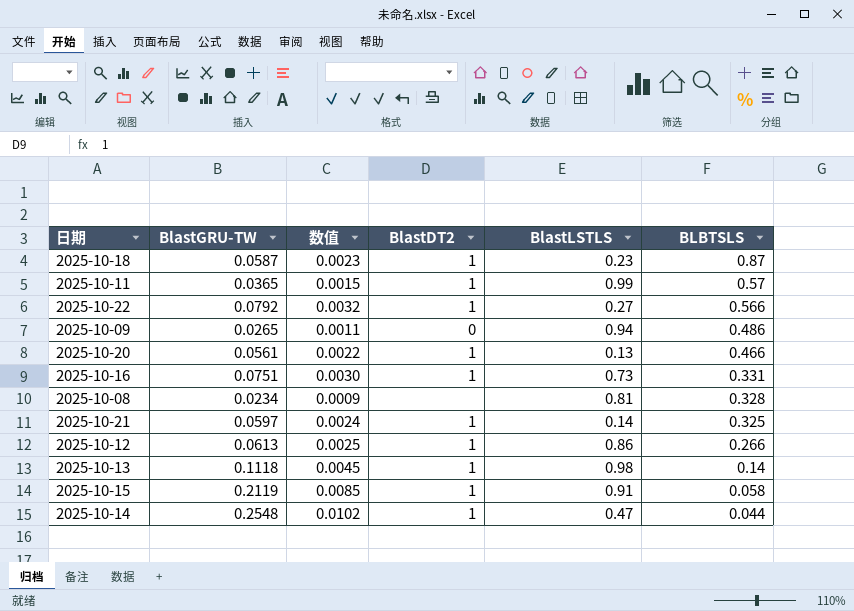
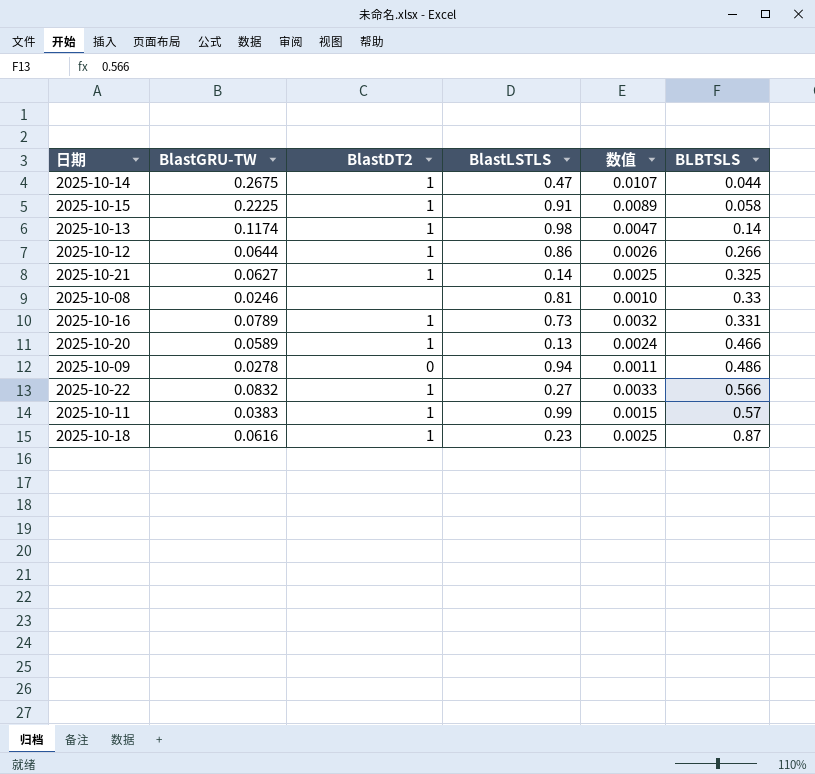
row order: BLBTSLS descending -> BLBTSLS ascending
column 数值 | position: 3 -> 5
2025-10-14 | BlastGRU-TW: 0.2548 -> 0.2675
2025-10-14 | 数值: 0.0102 -> 0.0107
2025-10-15 | BlastGRU-TW: 0.2119 -> 0.2225
2025-10-15 | 数值: 0.0085 -> 0.0089
2025-10-13 | BlastGRU-TW: 0.1118 -> 0.1174
2025-10-13 | 数值: 0.0045 -> 0.0047
2025-10-12 | BlastGRU-TW: 0.0613 -> 0.0644
2025-10-12 | 数值: 0.0025 -> 0.0026
2025-10-21 | BlastGRU-TW: 0.0597 -> 0.0627
2025-10-21 | 数值: 0.0024 -> 0.0025
2025-10-08 | BlastGRU-TW: 0.0234 -> 0.0246
2025-10-08 | 数值: 0.0009 -> 0.0010
2025-10-08 | BLBTSLS: 0.328 -> 0.33
2025-10-16 | BlastGRU-TW: 0.0751 -> 0.0789
2025-10-16 | 数值: 0.0030 -> 0.0032
2025-10-20 | BlastGRU-TW: 0.0561 -> 0.0589
2025-10-20 | 数值: 0.0022 -> 0.0024
2025-10-09 | BlastGRU-TW: 0.0265 -> 0.0278
2025-10-22 | BlastGRU-TW: 0.0792 -> 0.0832
2025-10-22 | 数值: 0.0032 -> 0.0033
2025-10-11 | BlastGRU-TW: 0.0365 -> 0.0383
2025-10-18 | BlastGRU-TW: 0.0587 -> 0.0616
2025-10-18 | 数值: 0.0023 -> 0.0025

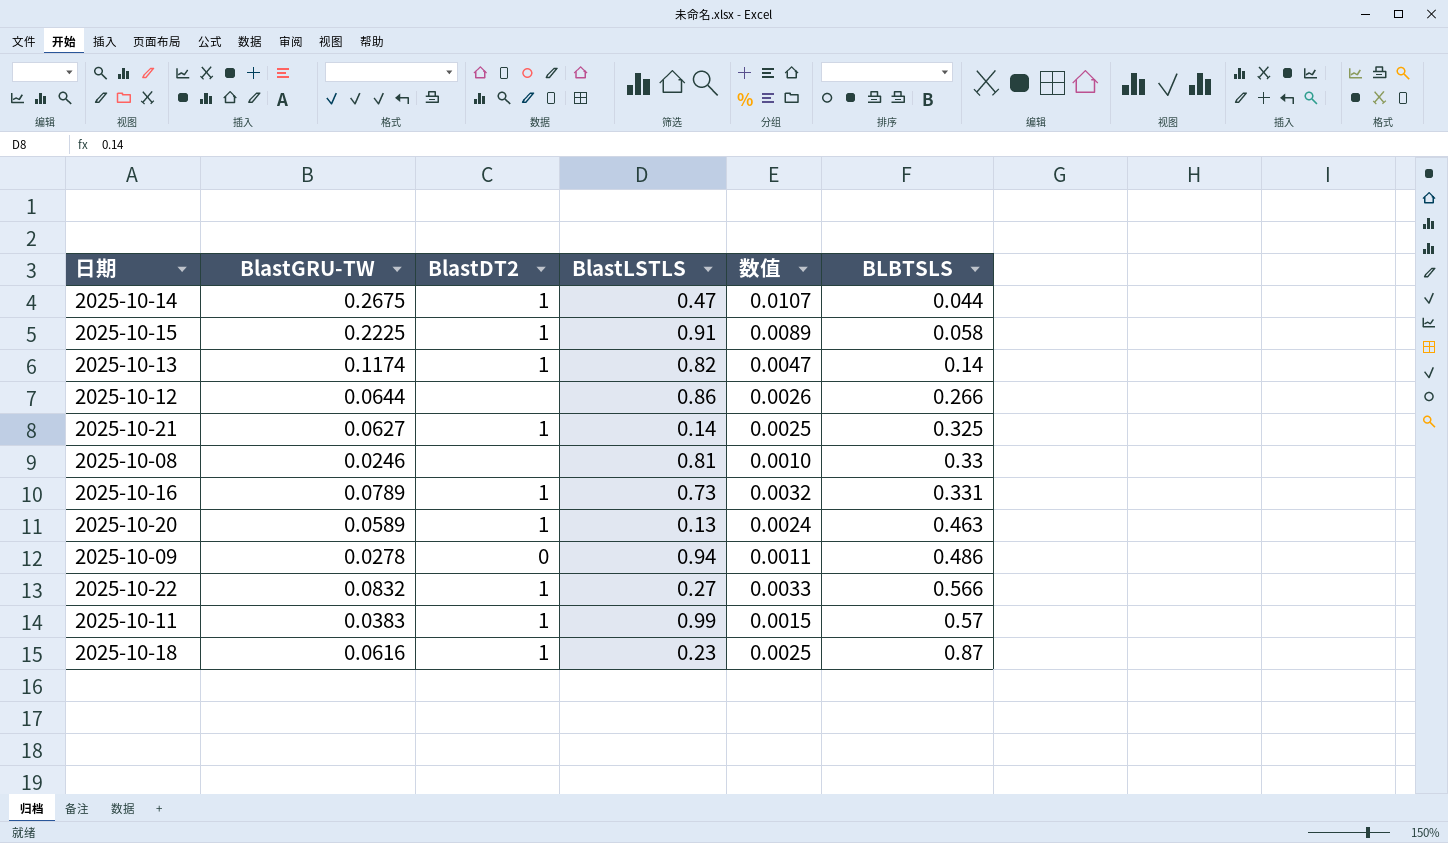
2025-10-13 | BlastLSTLS: 0.98 -> 0.82
2025-10-12 | BlastDT2: 1 -> none
2025-10-20 | BLBTSLS: 0.466 -> 0.463

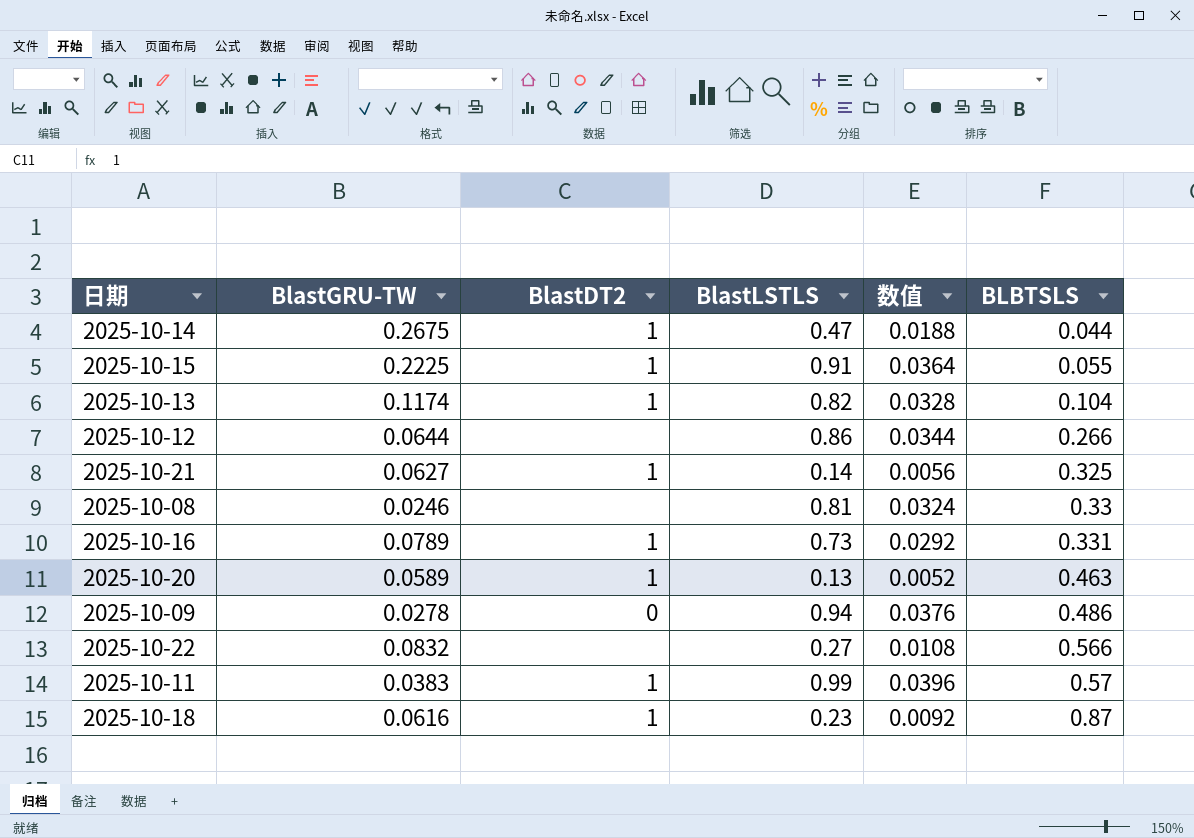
column 数值 | formula: [BlastGRU-TW] * 0.04 -> [BlastLSTLS] * 0.04
2025-10-15 | BLBTSLS: 0.058 -> 0.055
2025-10-13 | BLBTSLS: 0.14 -> 0.104
2025-10-22 | BlastDT2: 1 -> none

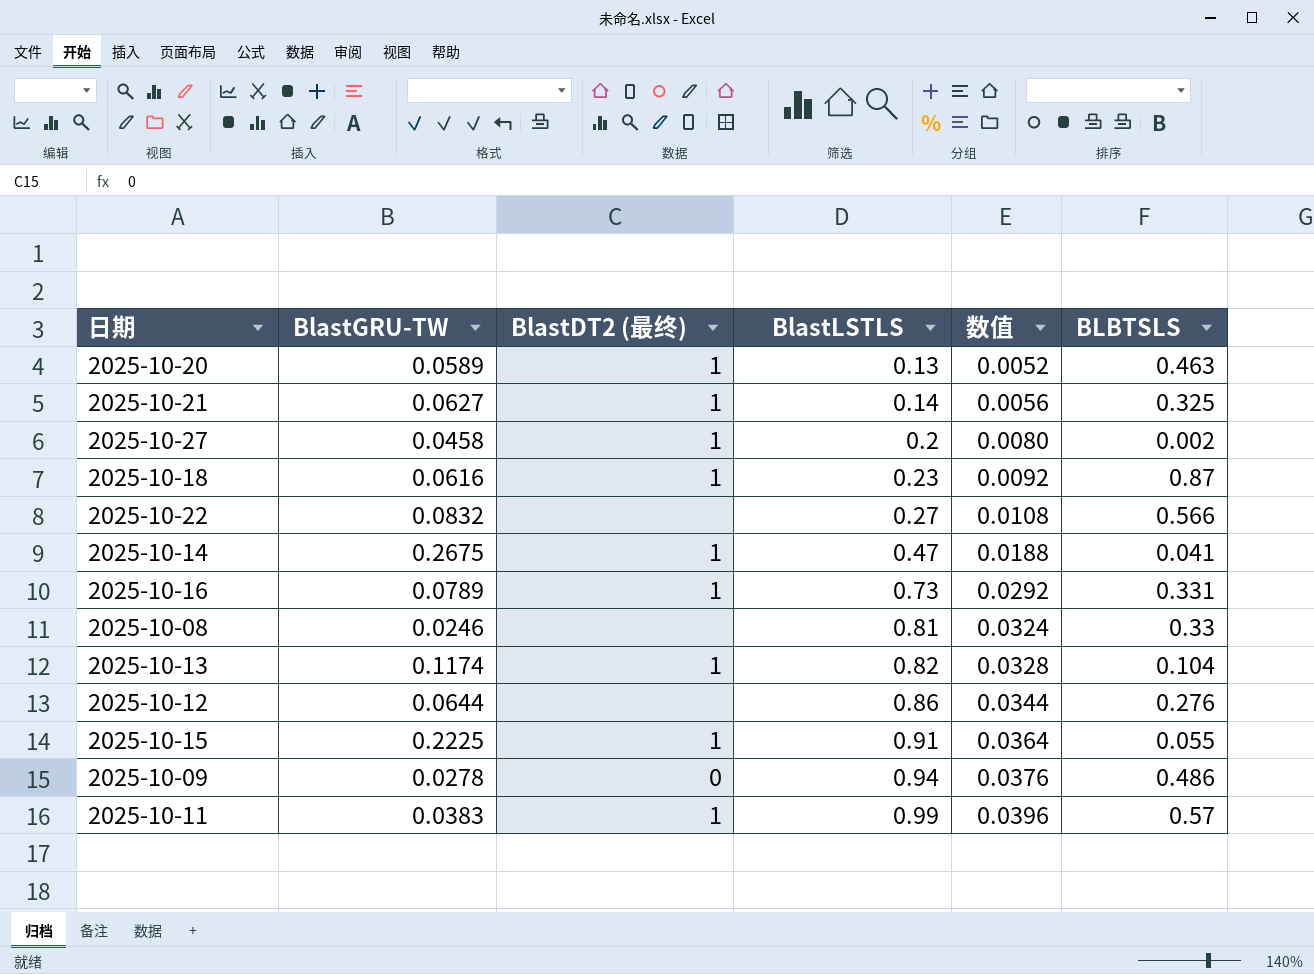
row order: BLBTSLS ascending -> BlastLSTLS ascending
column name: BlastDT2 -> BlastDT2 (最终)
row 2025-10-27: none -> 0.0458 | 1 | 0.2 | 0.0080 | 0.002
2025-10-14 | BLBTSLS: 0.044 -> 0.041
2025-10-12 | BLBTSLS: 0.266 -> 0.276

